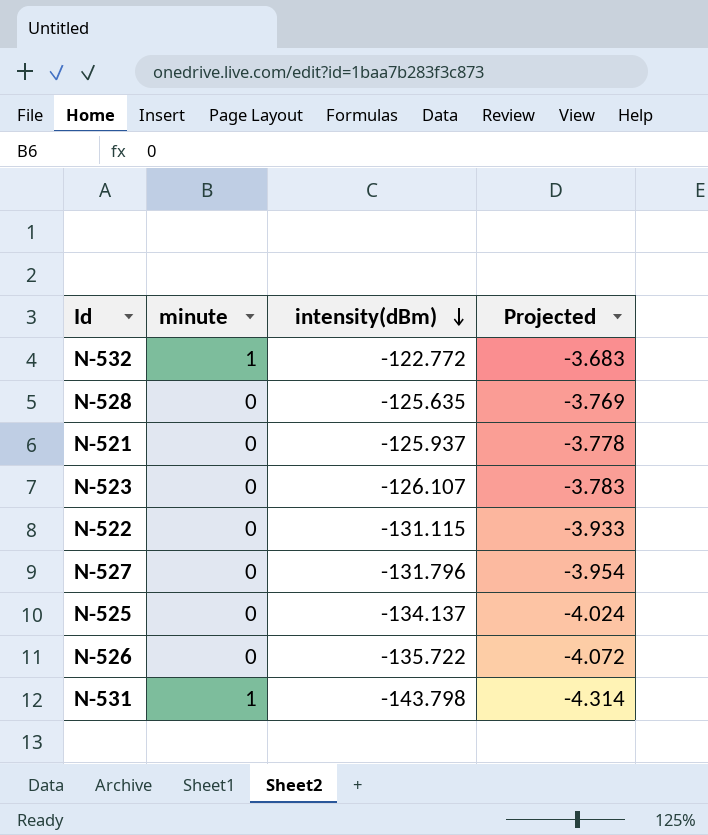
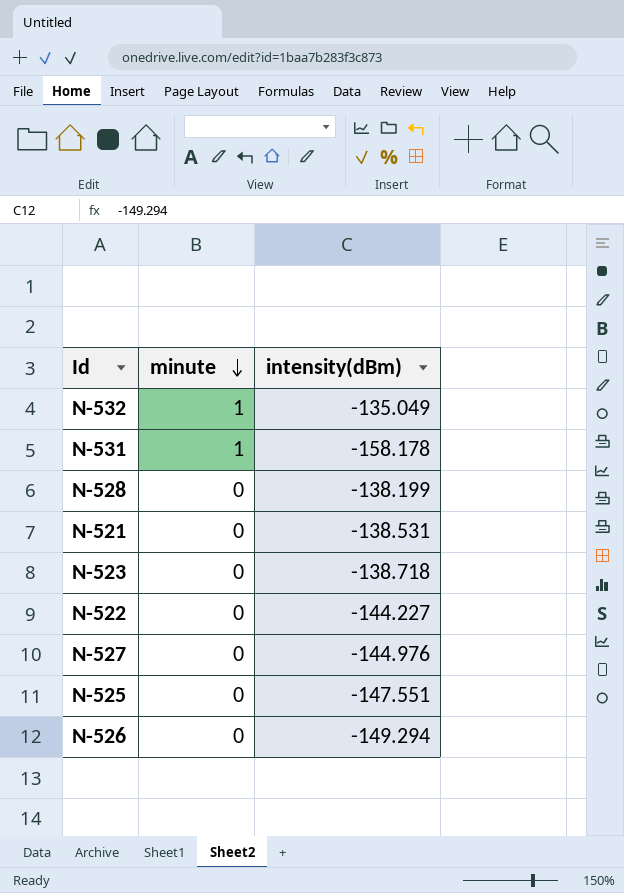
row order: intensity(dBm) descending -> minute descending
column Projected | formula: [intensity(dBm)] * 0.03 -> none
N-532 | intensity(dBm): -122.772 -> -135.049
N-531 | intensity(dBm): -143.798 -> -158.178
N-528 | intensity(dBm): -125.635 -> -138.199
N-521 | intensity(dBm): -125.937 -> -138.531
N-523 | intensity(dBm): -126.107 -> -138.718
N-522 | intensity(dBm): -131.115 -> -144.227
N-527 | intensity(dBm): -131.796 -> -144.976
N-525 | intensity(dBm): -134.137 -> -147.551
N-526 | intensity(dBm): -135.722 -> -149.294

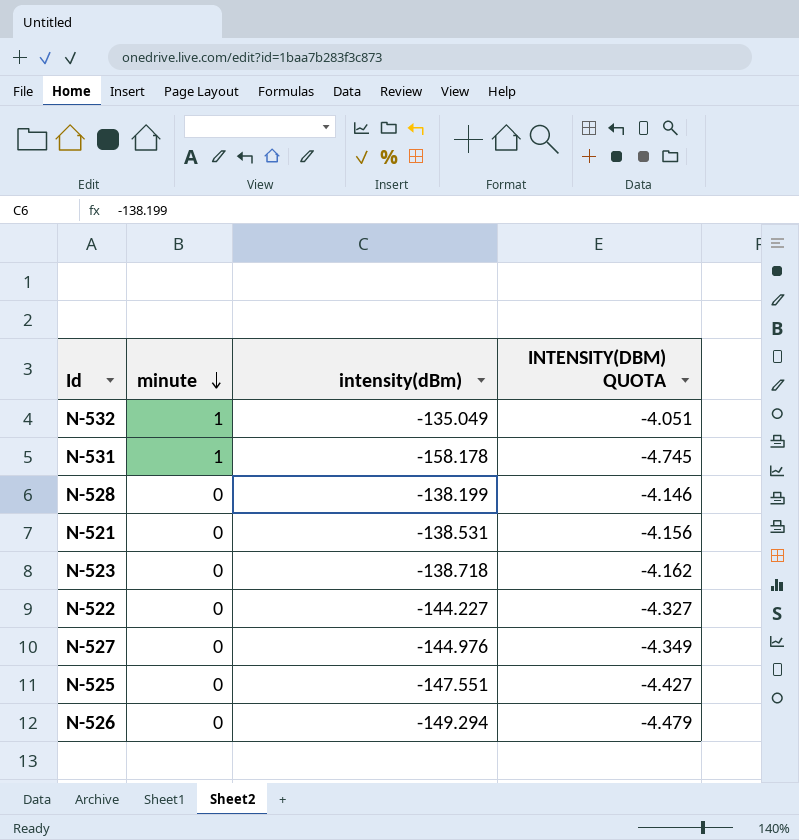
column INTENSITY(DBM) QUOTA | formula: none -> [intensity(dBm)] * 0.03

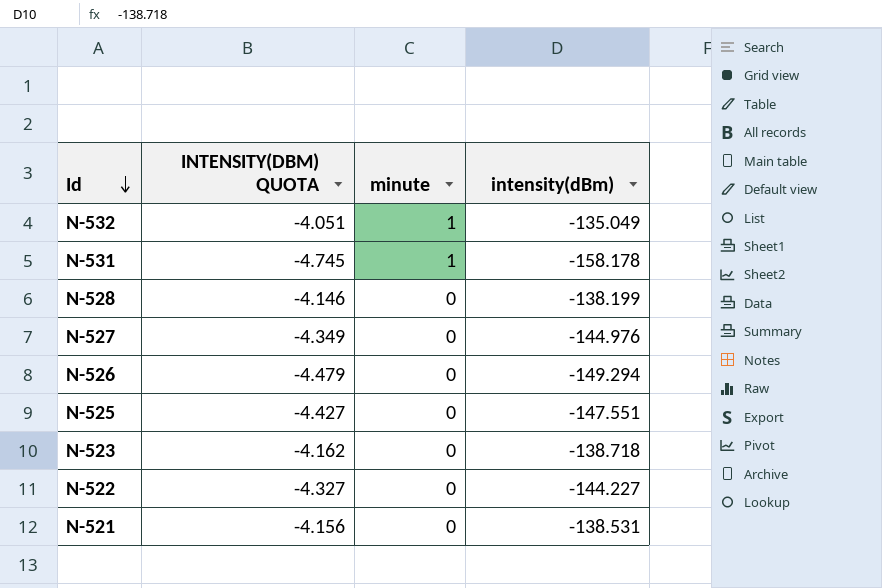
row order: minute descending -> Id descending
column INTENSITY(DBM) QUOTA | position: 4 -> 2

